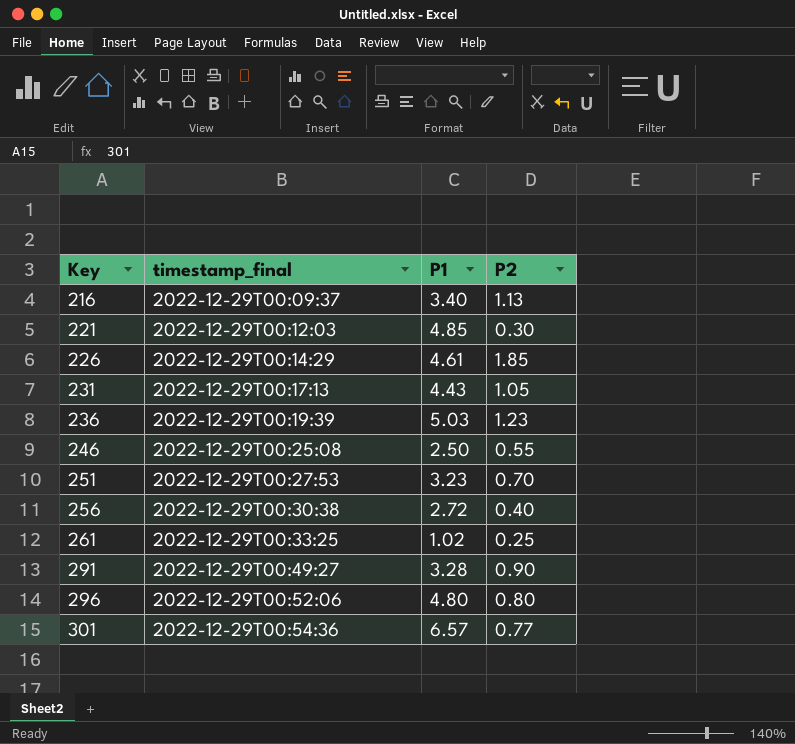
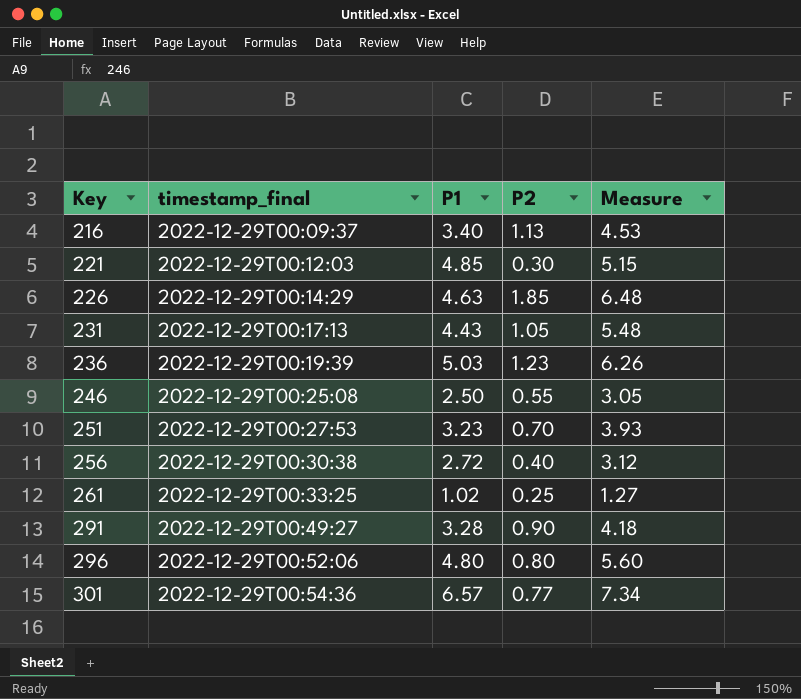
column Measure | formula: none -> [P1] + [P2]
226 | P1: 4.61 -> 4.63

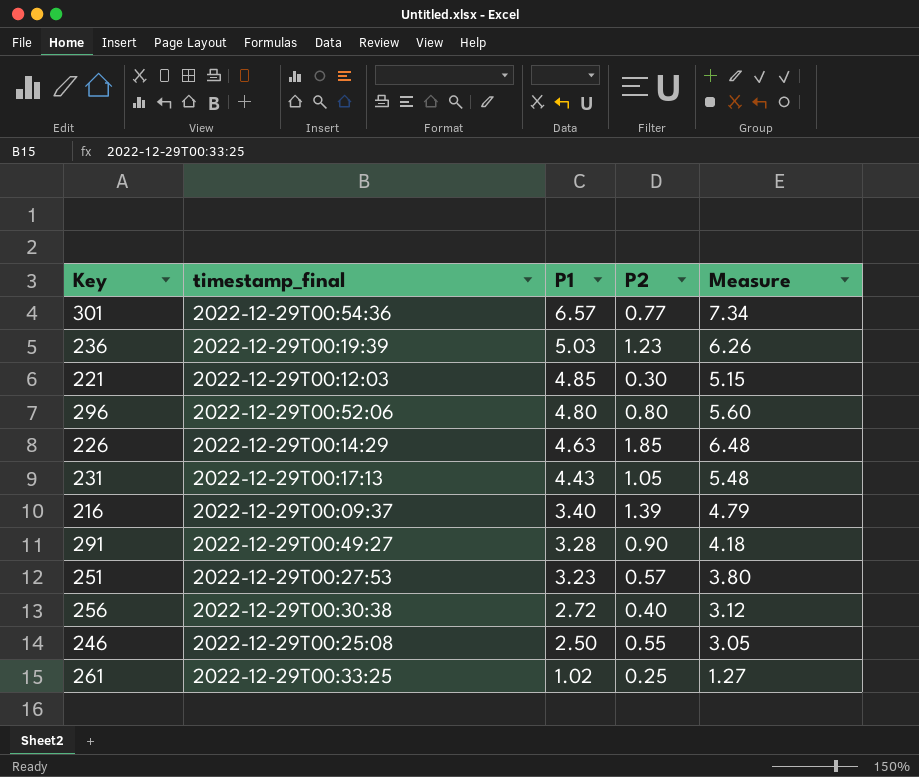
row order: Key ascending -> P1 descending
216 | P2: 1.13 -> 1.39
216 | Measure: 4.53 -> 4.79
251 | P2: 0.70 -> 0.57
251 | Measure: 3.93 -> 3.80

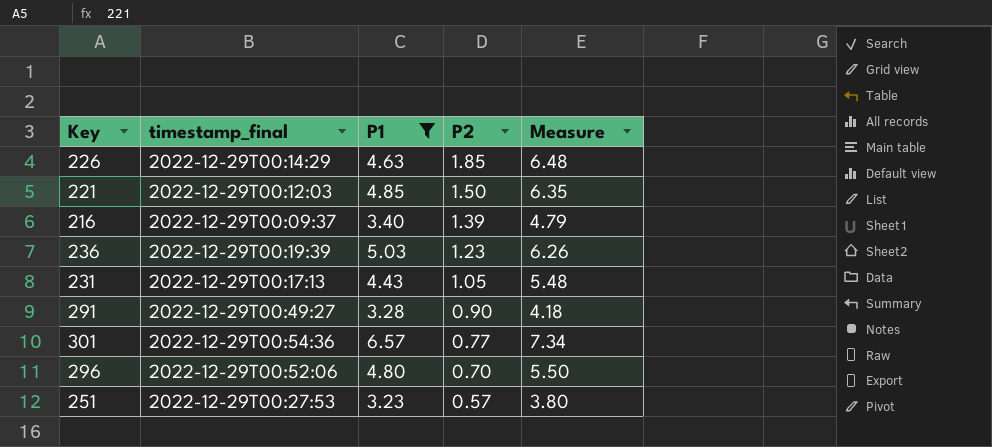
filter: none -> P1 >= 3.23
row order: P1 descending -> P2 descending
221 | P2: 0.30 -> 1.50
221 | Measure: 5.15 -> 6.35
296 | P2: 0.80 -> 0.70
296 | Measure: 5.60 -> 5.50

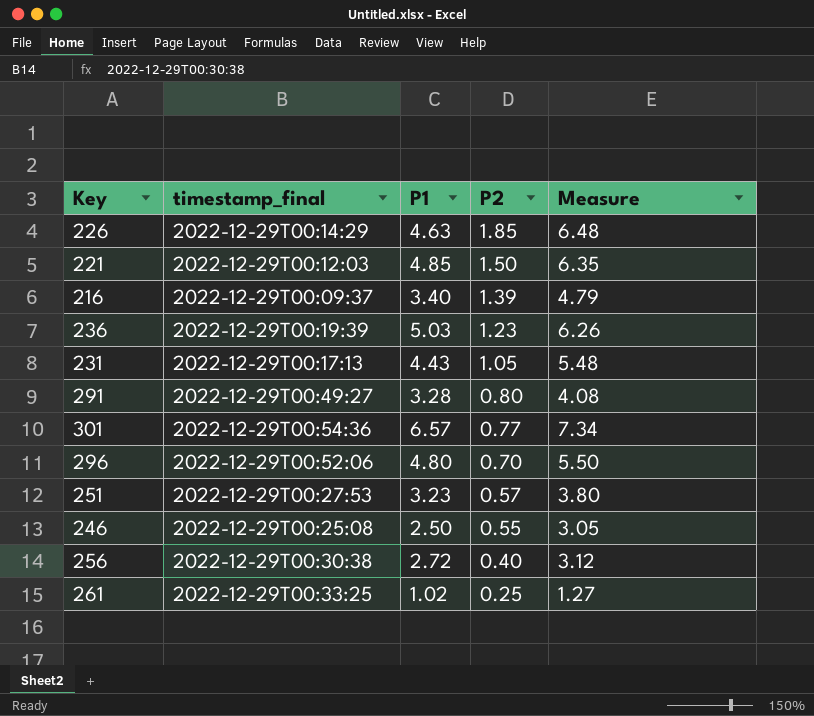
filter: P1 >= 3.23 -> none
291 | P2: 0.90 -> 0.80
291 | Measure: 4.18 -> 4.08

